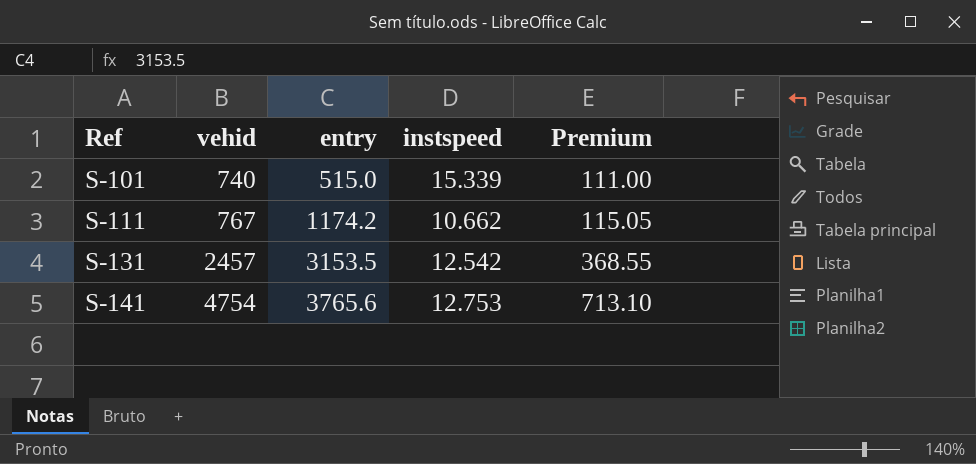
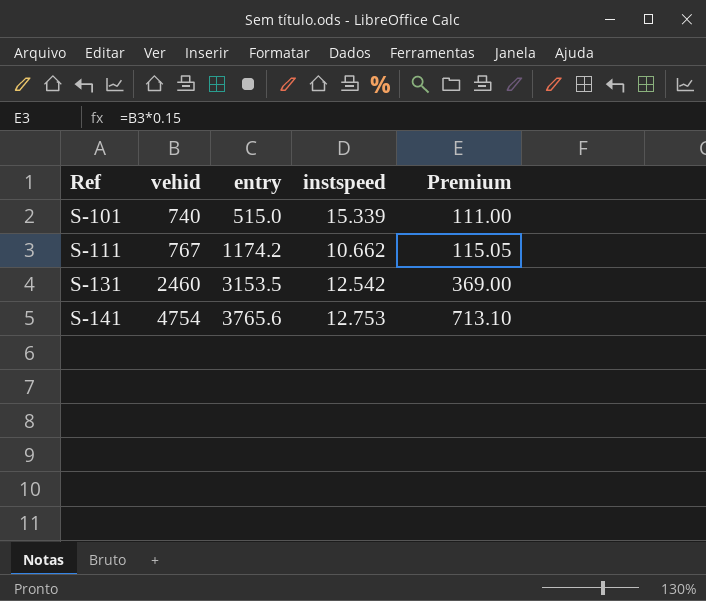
S-131 | vehid: 2457 -> 2460
S-131 | Premium: 368.55 -> 369.00

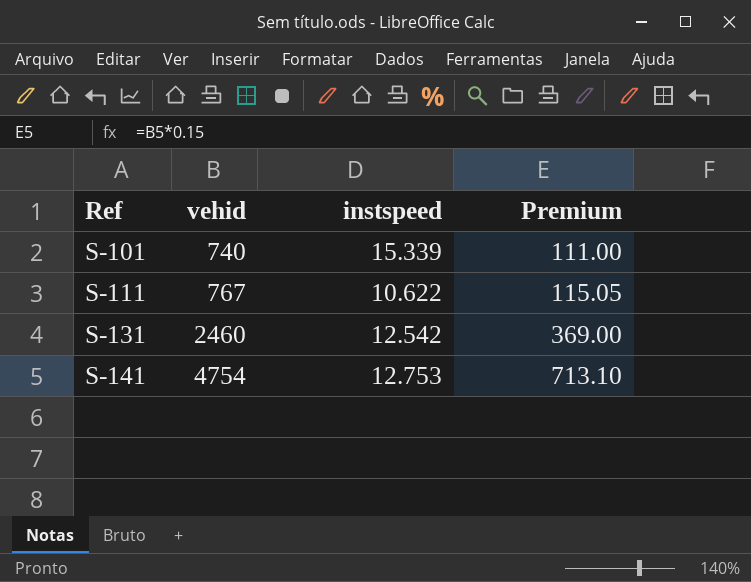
column entry | position: 3 -> none
S-111 | instspeed: 10.662 -> 10.622

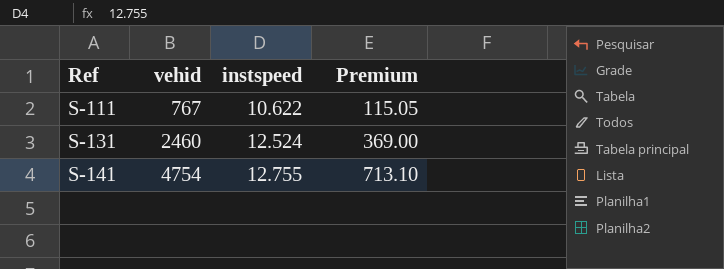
row S-101: 740 | 15.339 | 111.00 -> none
S-131 | instspeed: 12.542 -> 12.524
S-141 | instspeed: 12.753 -> 12.755

